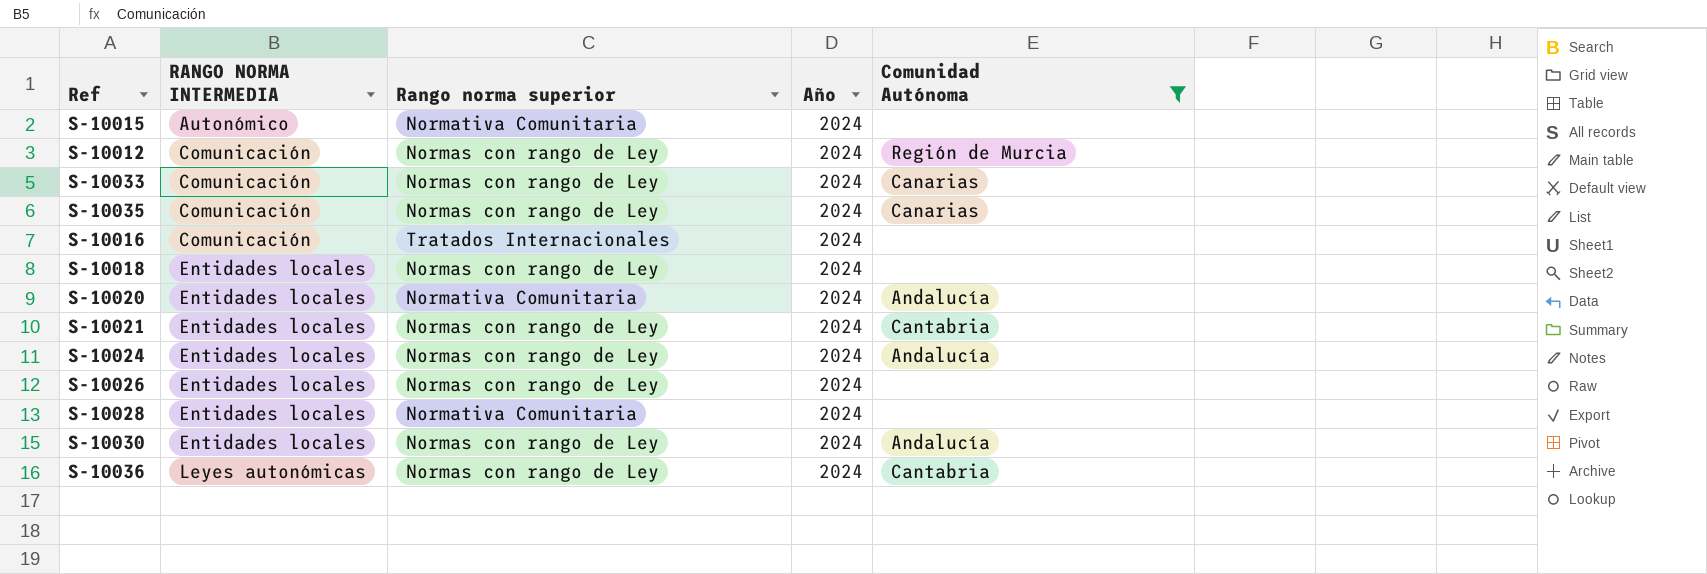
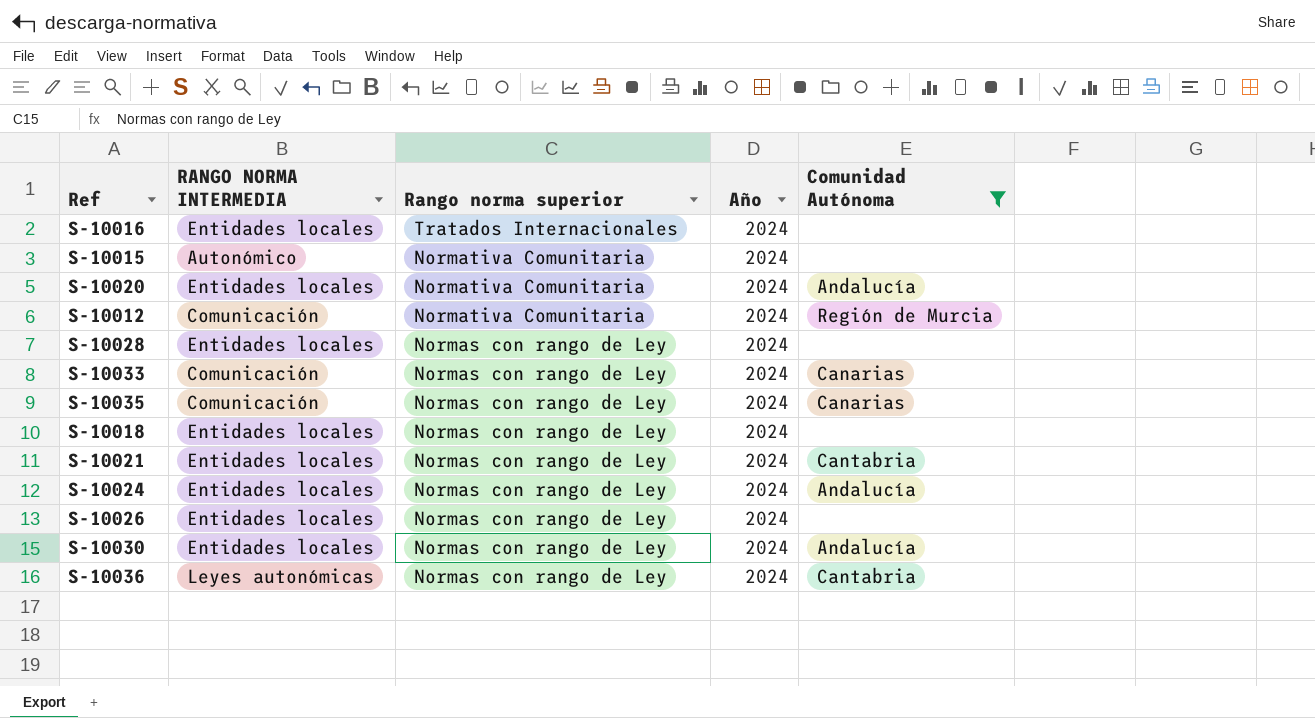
row order: RANGO NORMA INTERMEDIA ascending -> Rango norma superior descending
S-10016 | RANGO NORMA INTERMEDIA: Comunicación -> Entidades locales
S-10012 | Rango norma superior: Normas con rango de Ley -> Normativa Comunitaria
S-10028 | Rango norma superior: Normativa Comunitaria -> Normas con rango de Ley

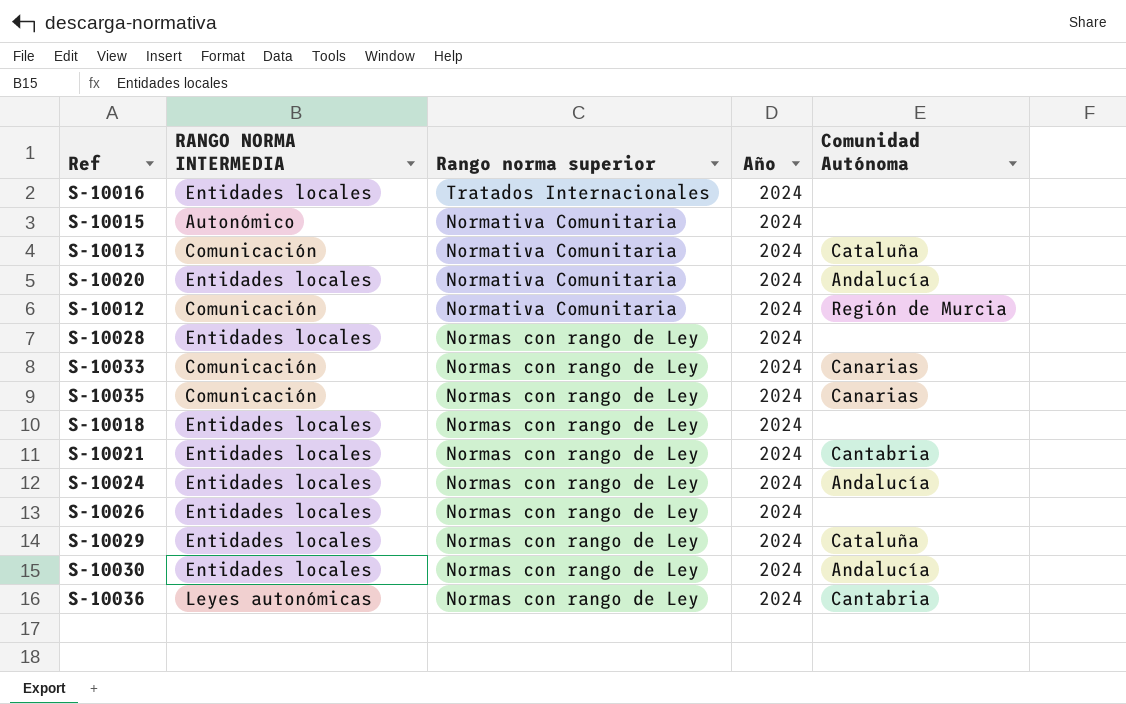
filter: Comunidad Autónoma != Cataluña -> none

